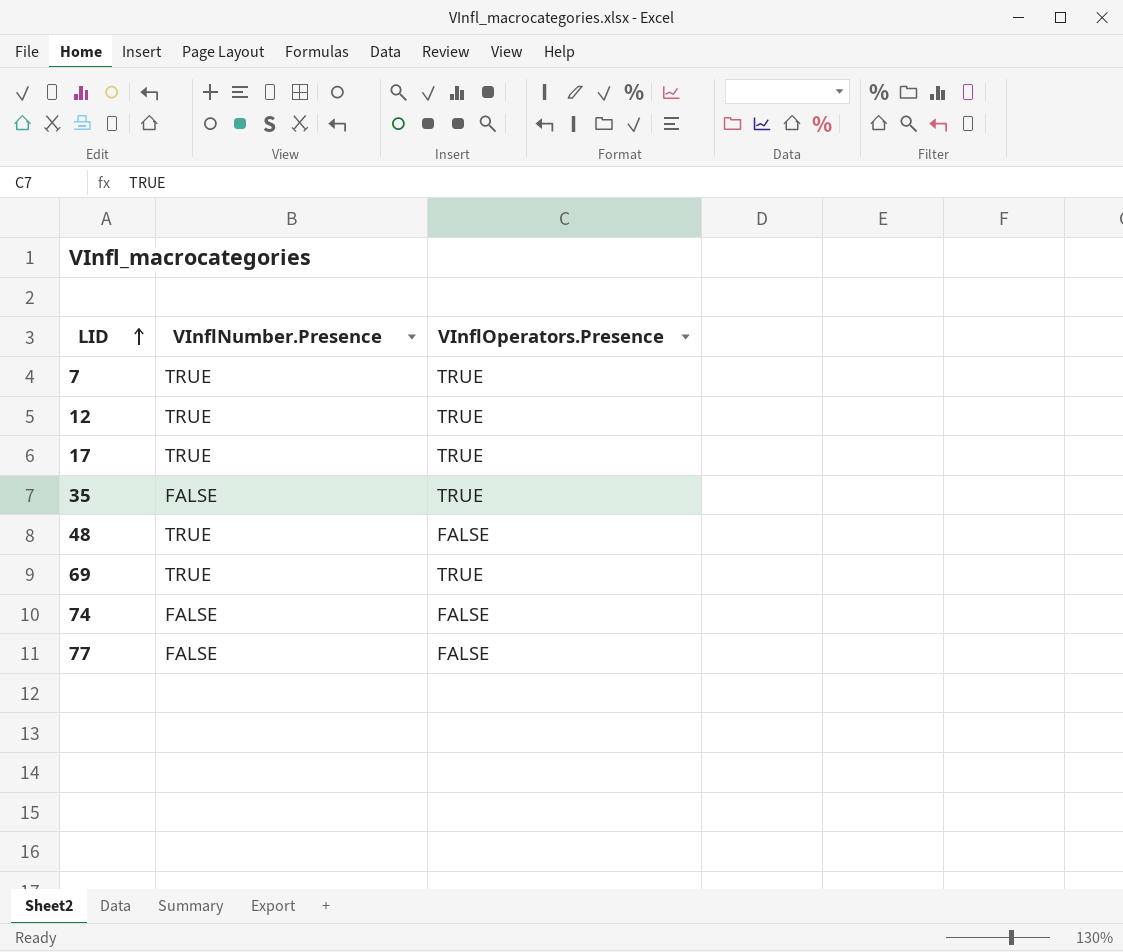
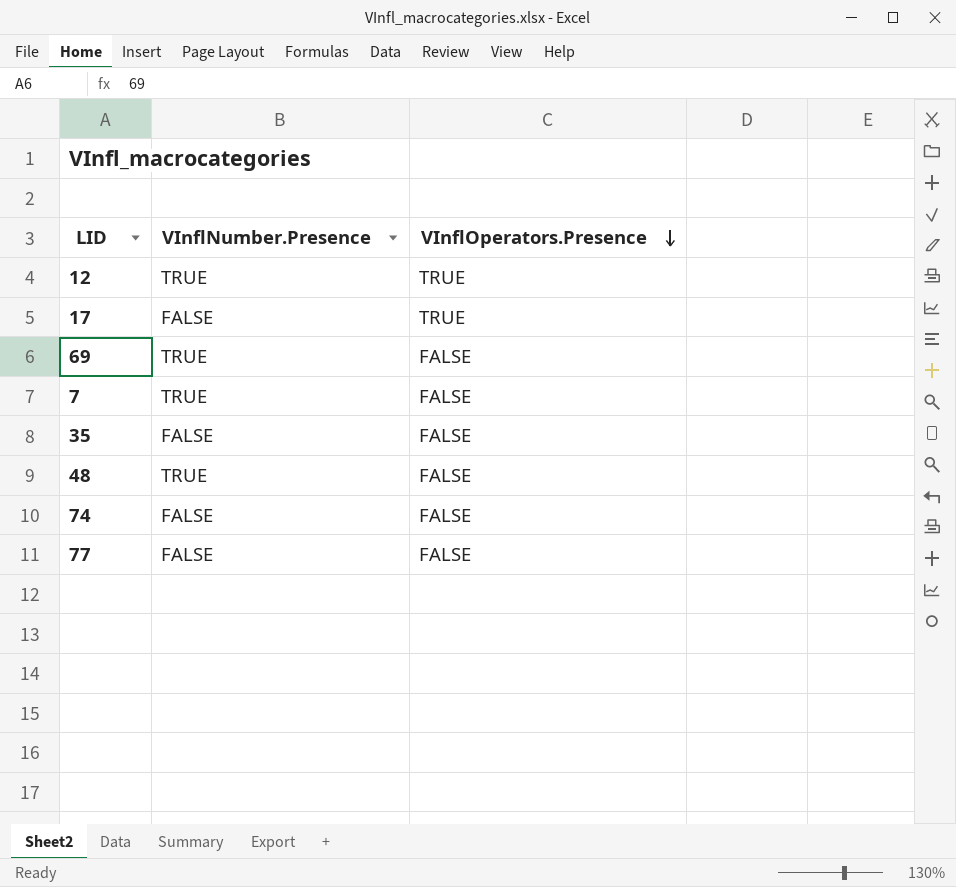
row order: LID ascending -> VInflOperators.Presence descending
17 | VInflNumber.Presence: TRUE -> FALSE
69 | VInflOperators.Presence: TRUE -> FALSE
7 | VInflOperators.Presence: TRUE -> FALSE
35 | VInflOperators.Presence: TRUE -> FALSE

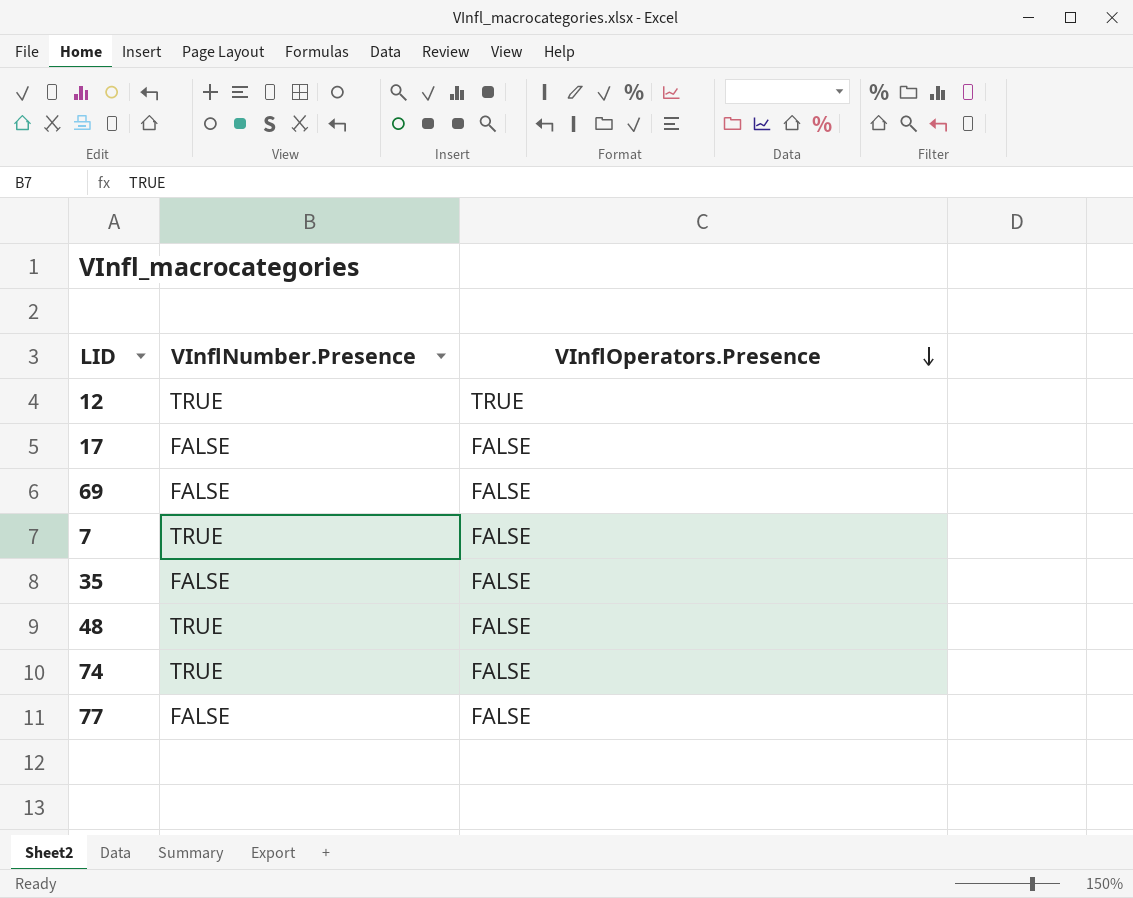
17 | VInflOperators.Presence: TRUE -> FALSE
69 | VInflNumber.Presence: TRUE -> FALSE
74 | VInflNumber.Presence: FALSE -> TRUE

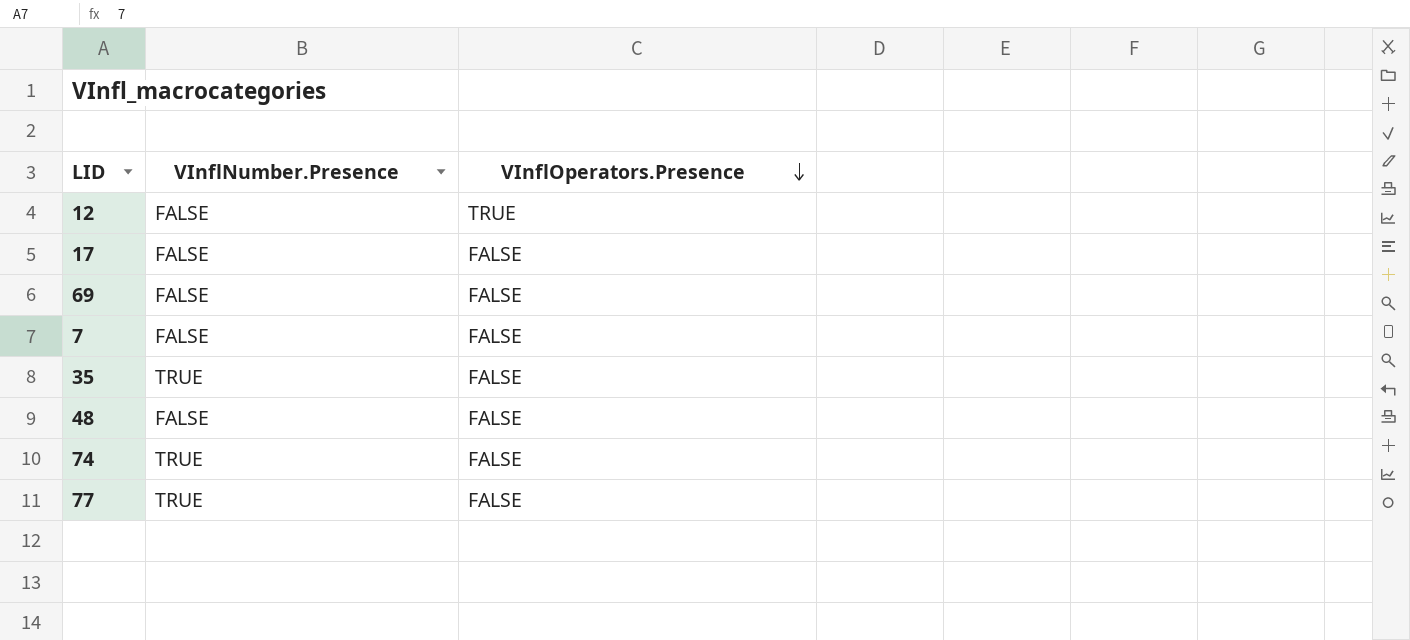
12 | VInflNumber.Presence: TRUE -> FALSE
7 | VInflNumber.Presence: TRUE -> FALSE
35 | VInflNumber.Presence: FALSE -> TRUE
48 | VInflNumber.Presence: TRUE -> FALSE
77 | VInflNumber.Presence: FALSE -> TRUE

